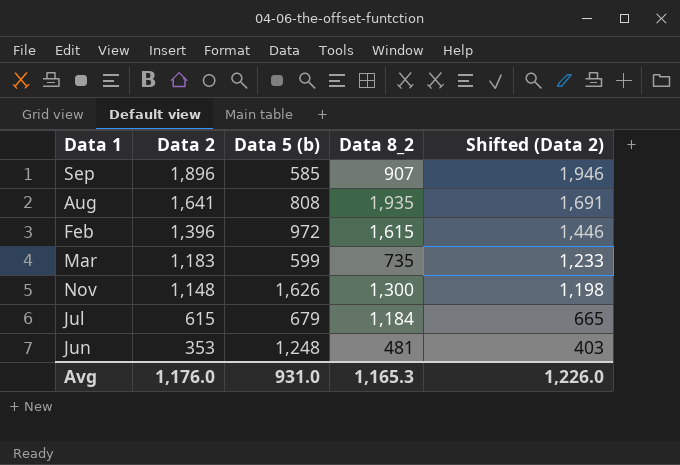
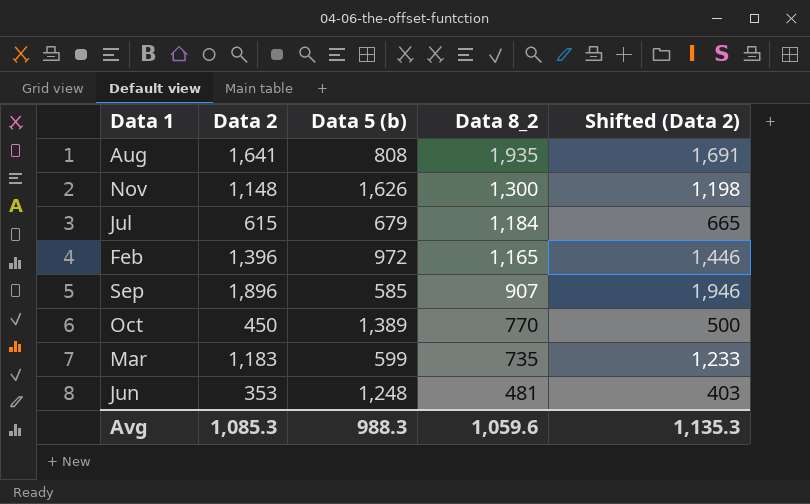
row order: Data 2 descending -> Data 8_2 descending
Feb | Data 8_2: 1,615 -> 1,165
row Oct: none -> 450 | 1,389 | 770 | 500
Avg | Data 2: 1,176.0 -> 1,085.3
Avg | Data 5 (b): 931.0 -> 988.3
Avg | Data 8_2: 1,165.3 -> 1,059.6
Avg | Shifted (Data 2): 1,226.0 -> 1,135.3

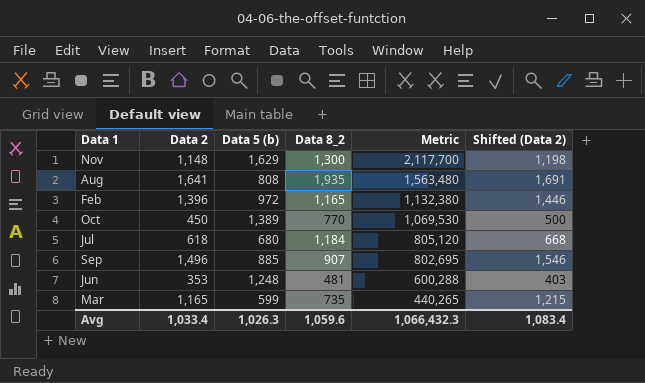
row order: Data 8_2 descending -> Metric descending
column Metric | formula: none -> [Data 5 (b)] * [Data 8_2]
Nov | Data 5 (b): 1,626 -> 1,629
Jul | Data 2: 615 -> 618
Jul | Data 5 (b): 679 -> 680
Jul | Shifted (Data 2): 665 -> 668
Sep | Data 2: 1,896 -> 1,496
Sep | Data 5 (b): 585 -> 885
Sep | Shifted (Data 2): 1,946 -> 1,546
Mar | Data 2: 1,183 -> 1,165
Mar | Shifted (Data 2): 1,233 -> 1,215
Avg | Data 2: 1,085.3 -> 1,033.4
Avg | Data 5 (b): 988.3 -> 1,026.3
Avg | Shifted (Data 2): 1,135.3 -> 1,083.4

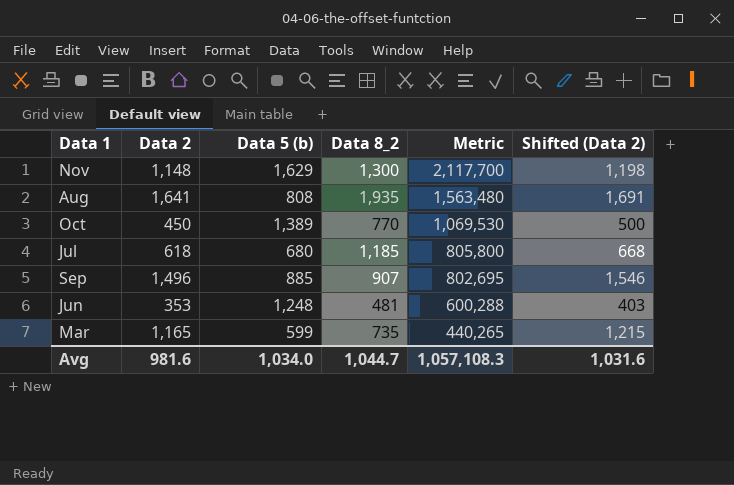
row Feb: 1,396 | 972 | 1,165 | 1,132,380 | 1,446 -> none
Jul | Data 8_2: 1,184 -> 1,185
Jul | Metric: 805,120 -> 805,800
Avg | Data 2: 1,033.4 -> 981.6
Avg | Data 5 (b): 1,026.3 -> 1,034.0
Avg | Data 8_2: 1,059.6 -> 1,044.7
Avg | Metric: 1,066,432.3 -> 1,057,108.3
Avg | Shifted (Data 2): 1,083.4 -> 1,031.6

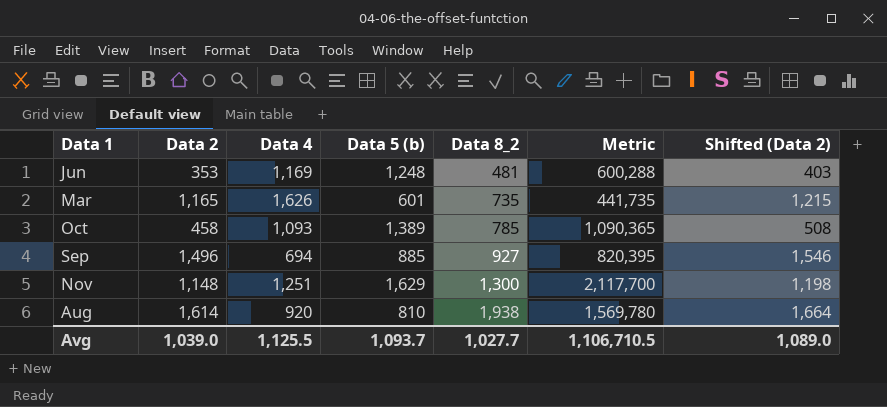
row order: Metric descending -> Data 8_2 ascending
column Data 4 | position: none -> 3
row Jul: 618 | 680 | 1,185 | 805,800 | 668 -> none
Mar | Data 5 (b): 599 -> 601
Mar | Metric: 440,265 -> 441,735
Oct | Data 2: 450 -> 458
Oct | Data 8_2: 770 -> 785
Oct | Metric: 1,069,530 -> 1,090,365
Oct | Shifted (Data 2): 500 -> 508
Sep | Data 8_2: 907 -> 927
Sep | Metric: 802,695 -> 820,395
Aug | Data 2: 1,641 -> 1,614
Aug | Data 5 (b): 808 -> 810
Aug | Data 8_2: 1,935 -> 1,938
Aug | Metric: 1,563,480 -> 1,569,780
Aug | Shifted (Data 2): 1,691 -> 1,664
Avg | Data 2: 981.6 -> 1,039.0
Avg | Data 5 (b): 1,034.0 -> 1,093.7
Avg | Data 8_2: 1,044.7 -> 1,027.7
Avg | Metric: 1,057,108.3 -> 1,106,710.5
Avg | Shifted (Data 2): 1,031.6 -> 1,089.0

